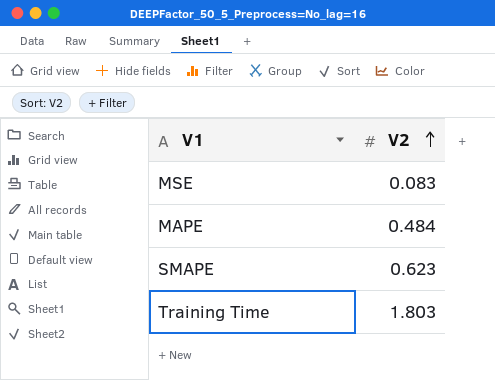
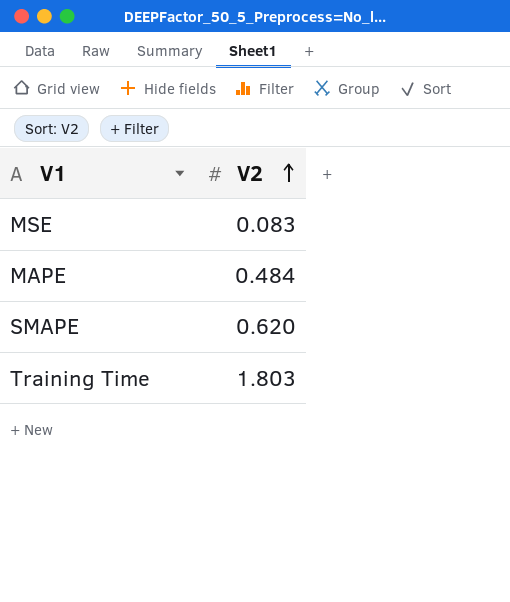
SMAPE | V2: 0.623 -> 0.620

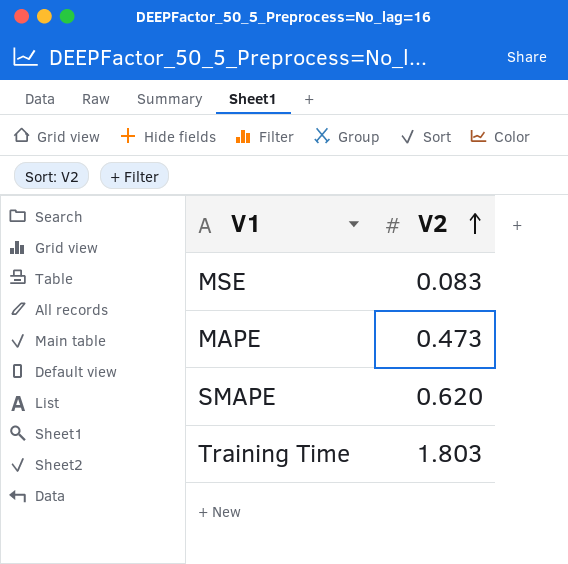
MAPE | V2: 0.484 -> 0.473

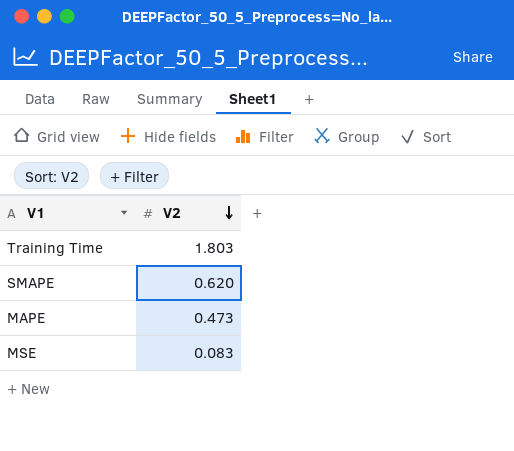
row order: V2 ascending -> V2 descending

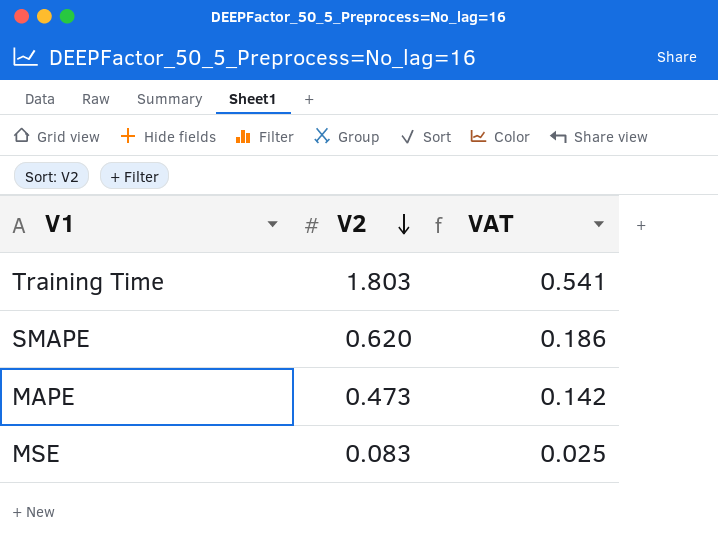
column VAT | formula: none -> [V2] * 0.3

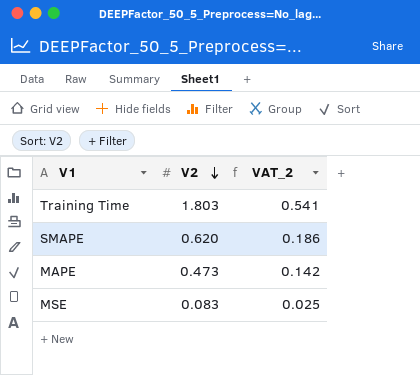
column name: VAT -> VAT_2

